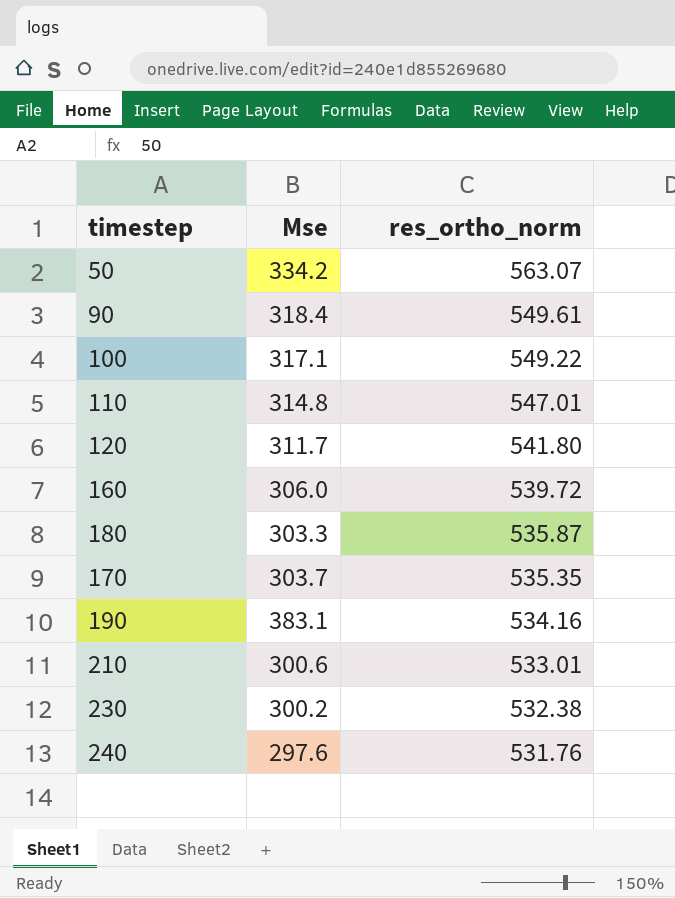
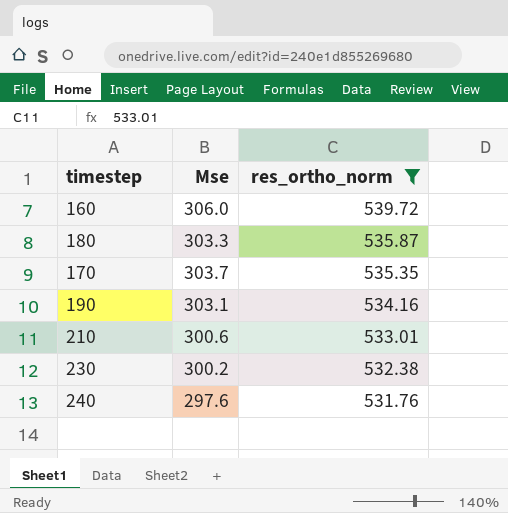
filter: none -> res_ortho_norm <= 539.72
190 | Mse: 383.1 -> 303.1

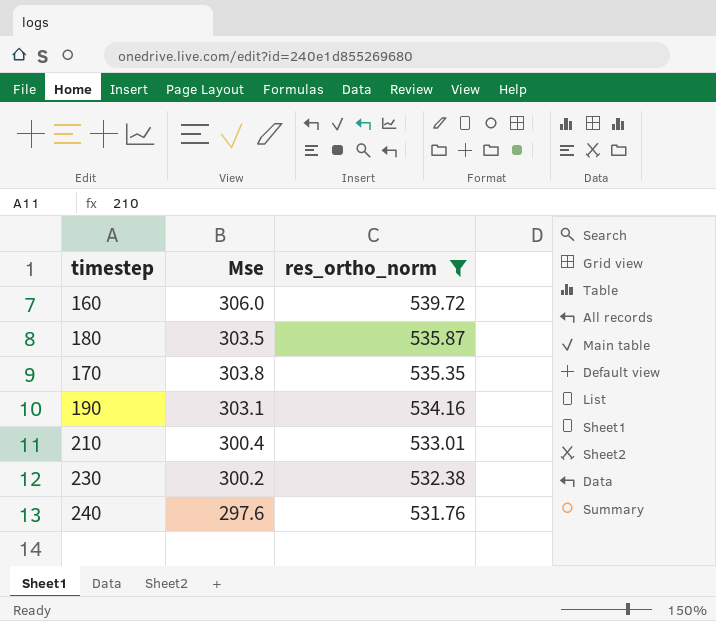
180 | Mse: 303.3 -> 303.5
170 | Mse: 303.7 -> 303.8
210 | Mse: 300.6 -> 300.4

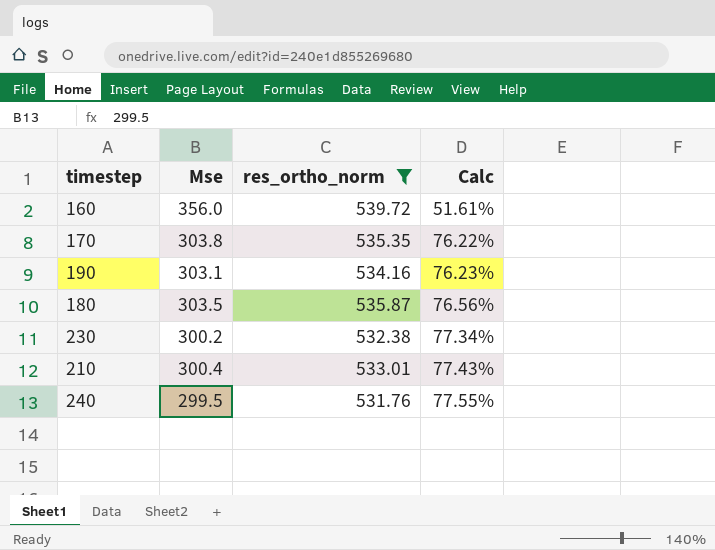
row order: res_ortho_norm descending -> Calc ascending
column Calc | formula: none -> ([res_ortho_norm] - [Mse]) / [Mse]
160 | Mse: 306.0 -> 356.0
240 | Mse: 297.6 -> 299.5

